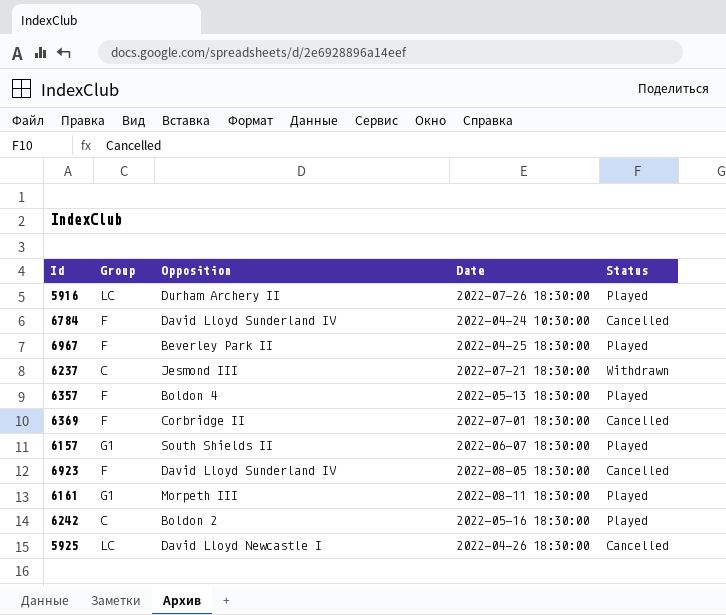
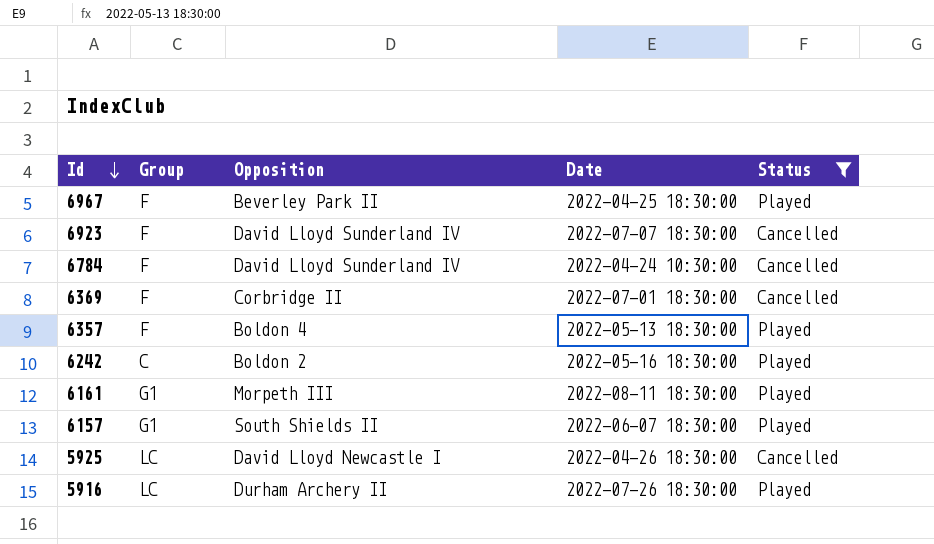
filter: none -> Status != Withdrawn
row order: none -> Id descending
6923 | Date: 2022-08-05 18:30:00 -> 2022-07-07 18:30:00

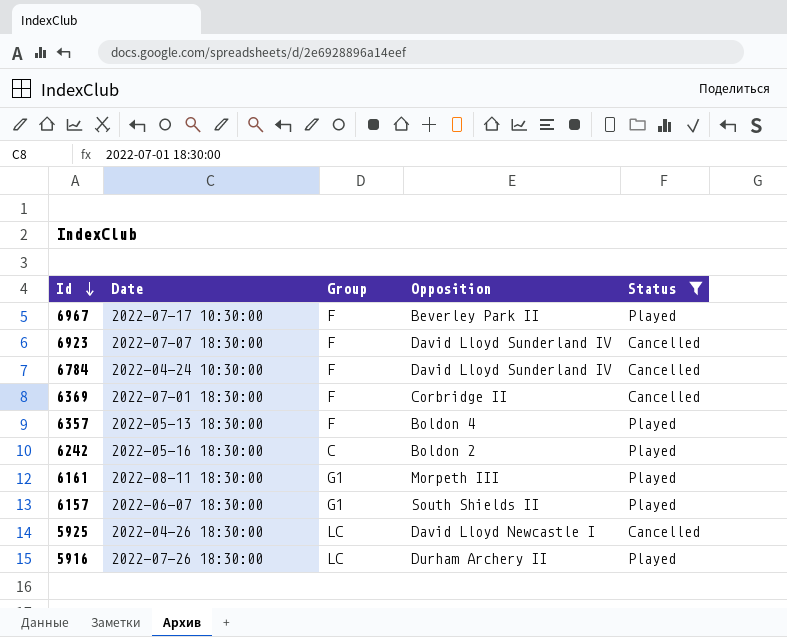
column Date | position: 4 -> 2
6967 | Date: 2022-04-25 18:30:00 -> 2022-07-17 10:30:00

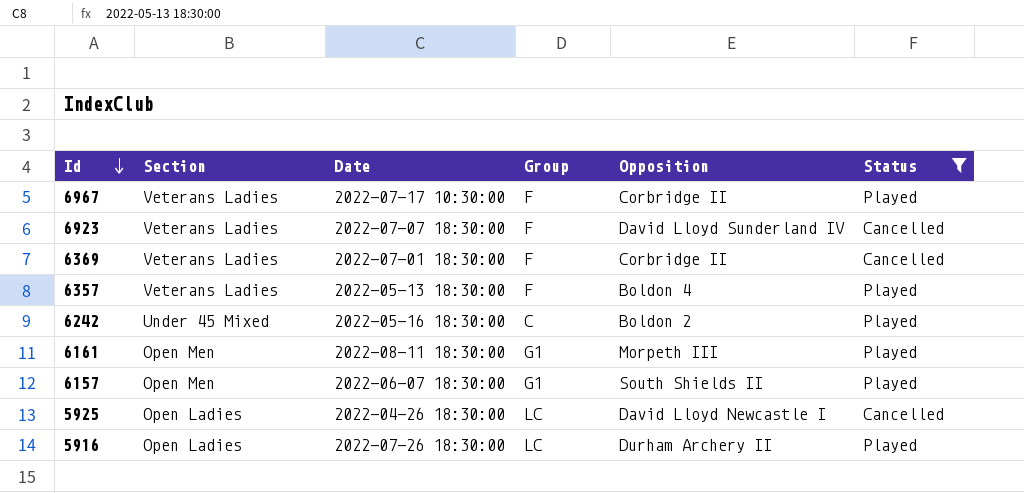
column Section | position: none -> 2
row 6784: 2022-04-24 10:30:00 | F | David Lloyd Sunderland IV | Cancelled -> none
6967 | Opposition: Beverley Park II -> Corbridge II

